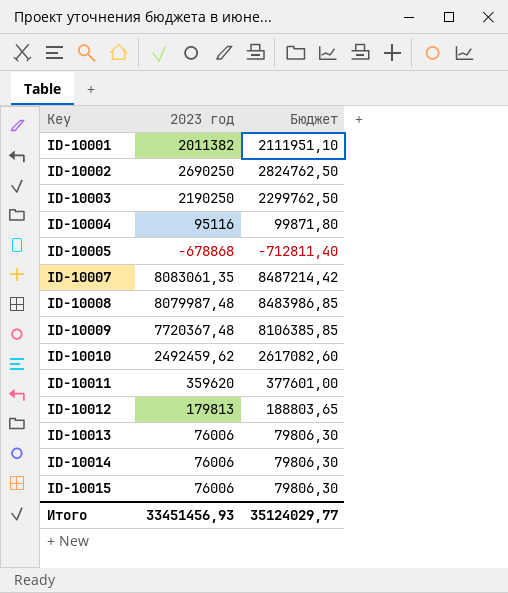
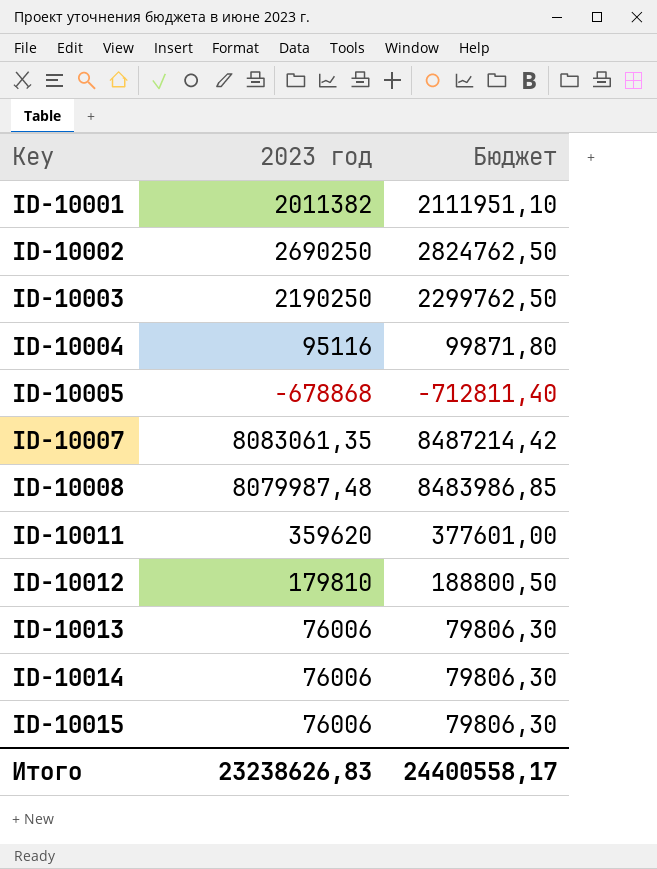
row ID-10009: 7720367,48 | 8106385,85 -> none
row ID-10010: 2492459,62 | 2617082,60 -> none
ID-10012 | 2023 год: 179813 -> 179810
ID-10012 | Бюджет: 188803,65 -> 188800,50
Итого | 2023 год: 33451456,93 -> 23238626,83
Итого | Бюджет: 35124029,77 -> 24400558,17

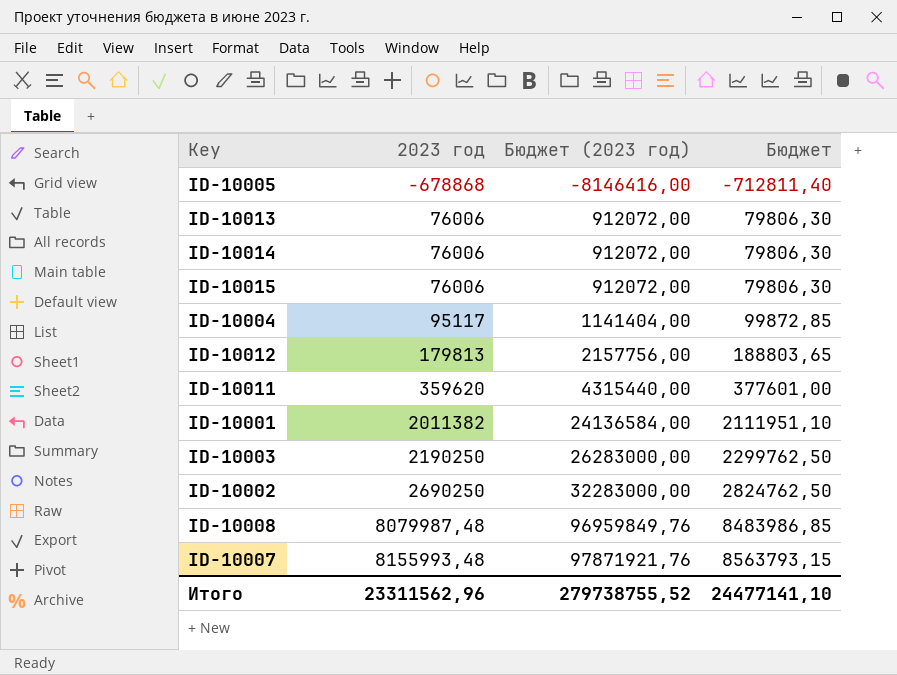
row order: Key ascending -> 2023 год ascending
column Бюджет (2023 год) | formula: none -> [2023 год] * 12
ID-10004 | 2023 год: 95116 -> 95117
ID-10004 | Бюджет: 99871,80 -> 99872,85
ID-10012 | 2023 год: 179810 -> 179813
ID-10012 | Бюджет: 188800,50 -> 188803,65
ID-10007 | 2023 год: 8083061,35 -> 8155993,48
ID-10007 | Бюджет: 8487214,42 -> 8563793,15
Итого | 2023 год: 23238626,83 -> 23311562,96
Итого | Бюджет: 24400558,17 -> 24477141,10

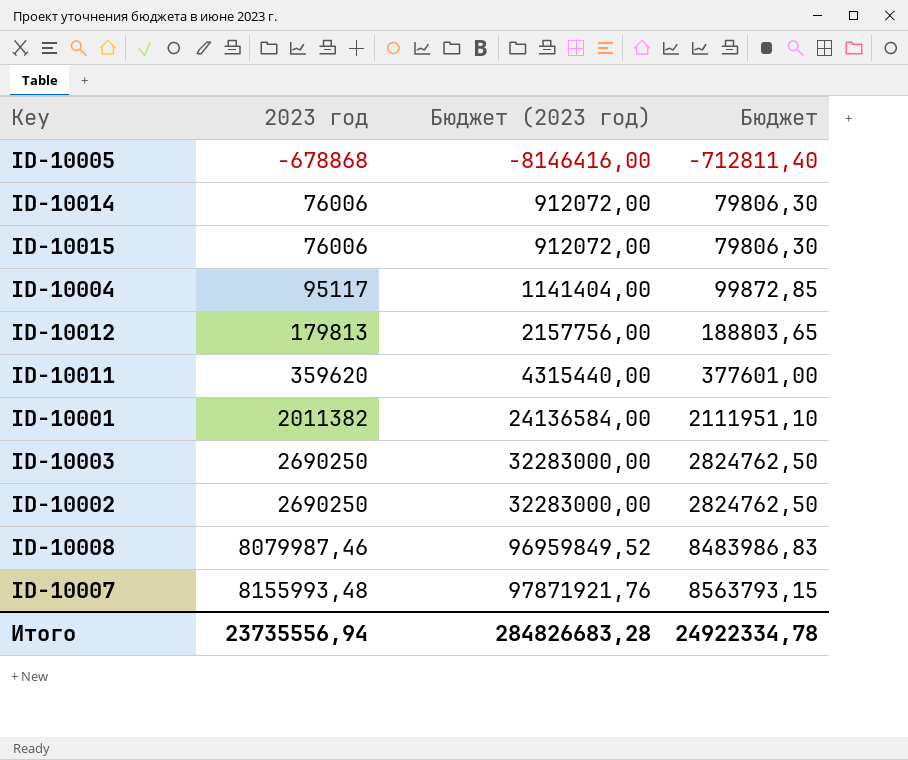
row ID-10013: 76006 | 912072,00 | 79806,30 -> none
ID-10003 | 2023 год: 2190250 -> 2690250
ID-10003 | Бюджет (2023 год): 26283000,00 -> 32283000,00
ID-10003 | Бюджет: 2299762,50 -> 2824762,50
ID-10008 | 2023 год: 8079987,48 -> 8079987,46
ID-10008 | Бюджет (2023 год): 96959849,76 -> 96959849,52
ID-10008 | Бюджет: 8483986,85 -> 8483986,83
Итого | 2023 год: 23311562,96 -> 23735556,94
Итого | Бюджет (2023 год): 279738755,52 -> 284826683,28
Итого | Бюджет: 24477141,10 -> 24922334,78

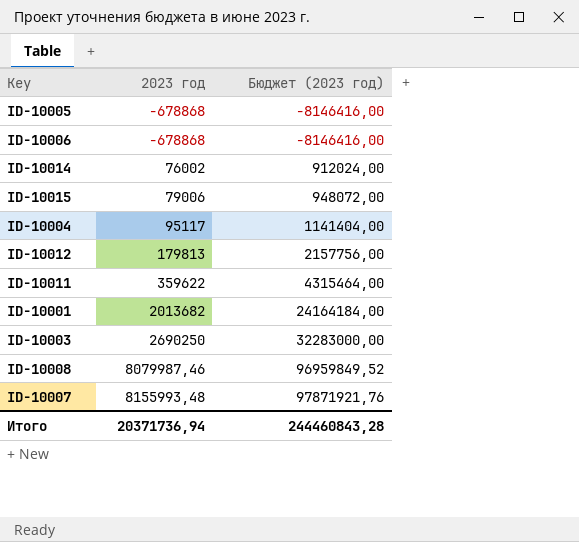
column Бюджет | formula: [2023 год] * 1,05 -> none
row ID-10002: 2690250 | 32283000,00 | 2824762,50 -> none
row ID-10006: none -> -678868 | -8146416,00
ID-10014 | 2023 год: 76006 -> 76002
ID-10014 | Бюджет (2023 год): 912072,00 -> 912024,00
ID-10015 | 2023 год: 76006 -> 79006
ID-10015 | Бюджет (2023 год): 912072,00 -> 948072,00
ID-10011 | 2023 год: 359620 -> 359622
ID-10011 | Бюджет (2023 год): 4315440,00 -> 4315464,00
ID-10001 | 2023 год: 2011382 -> 2013682
ID-10001 | Бюджет (2023 год): 24136584,00 -> 24164184,00
Итого | 2023 год: 23735556,94 -> 20371736,94
Итого | Бюджет (2023 год): 284826683,28 -> 244460843,28

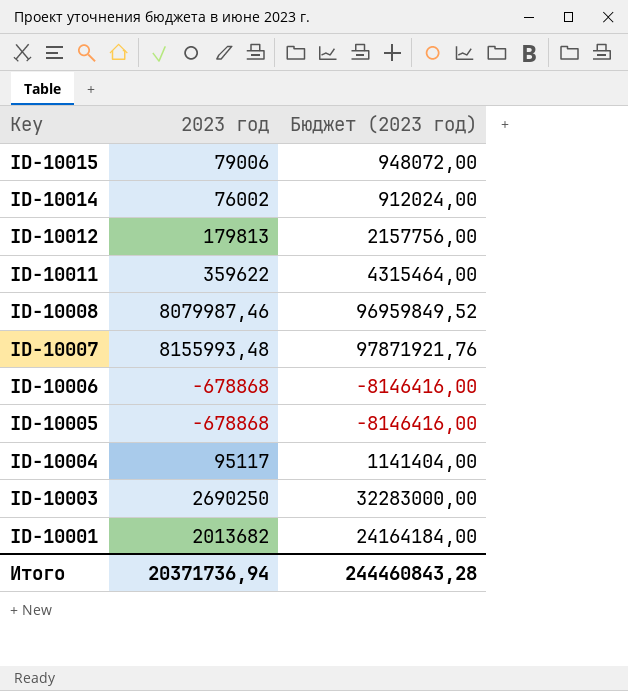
row order: 2023 год ascending -> Key descending

